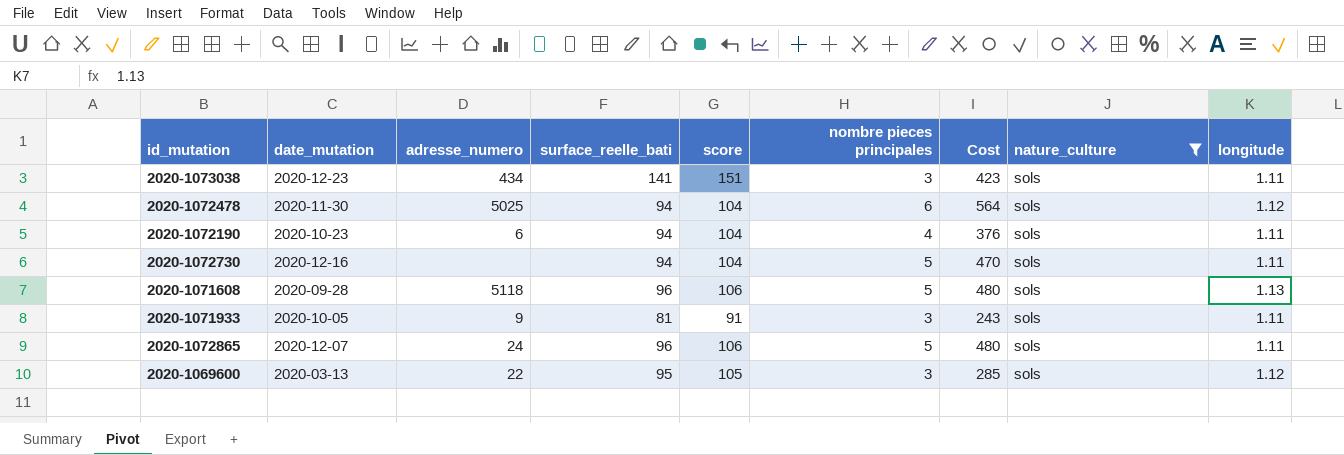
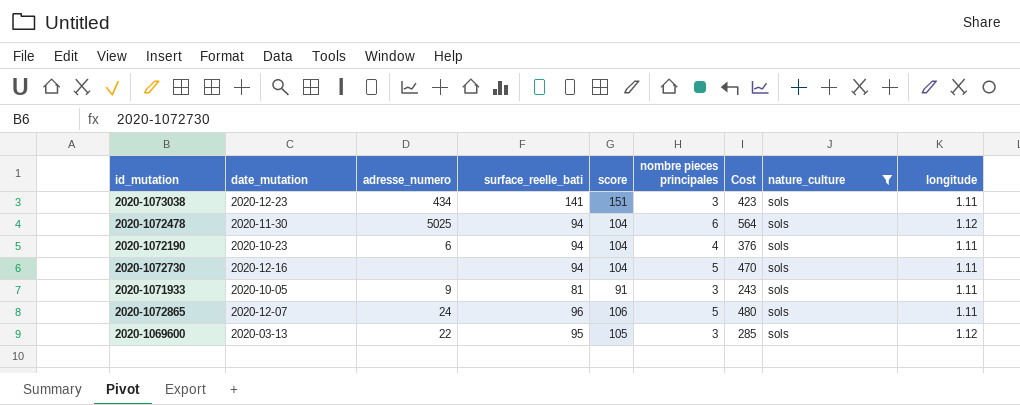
row 2020-1071608: 2020-09-28 | 5118 | 96 | 106 | 5 | 480 | sols | 1.13 -> none

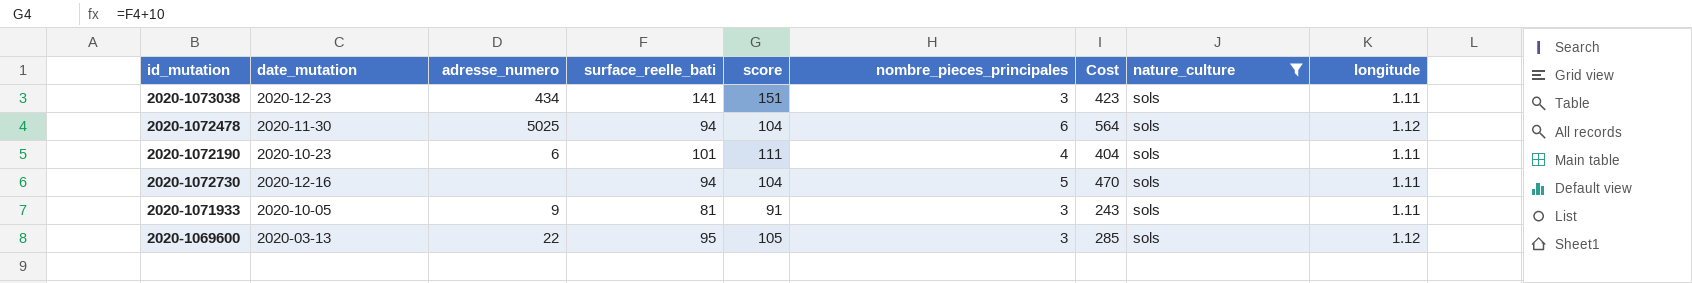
column name: nombre pieces principales -> nombre_pieces_principales
row 2020-1072865: 2020-12-07 | 24 | 96 | 106 | 5 | 480 | sols | 1.11 -> none
2020-1072190 | surface_reelle_bati: 94 -> 101
2020-1072190 | score: 104 -> 111
2020-1072190 | Cost: 376 -> 404

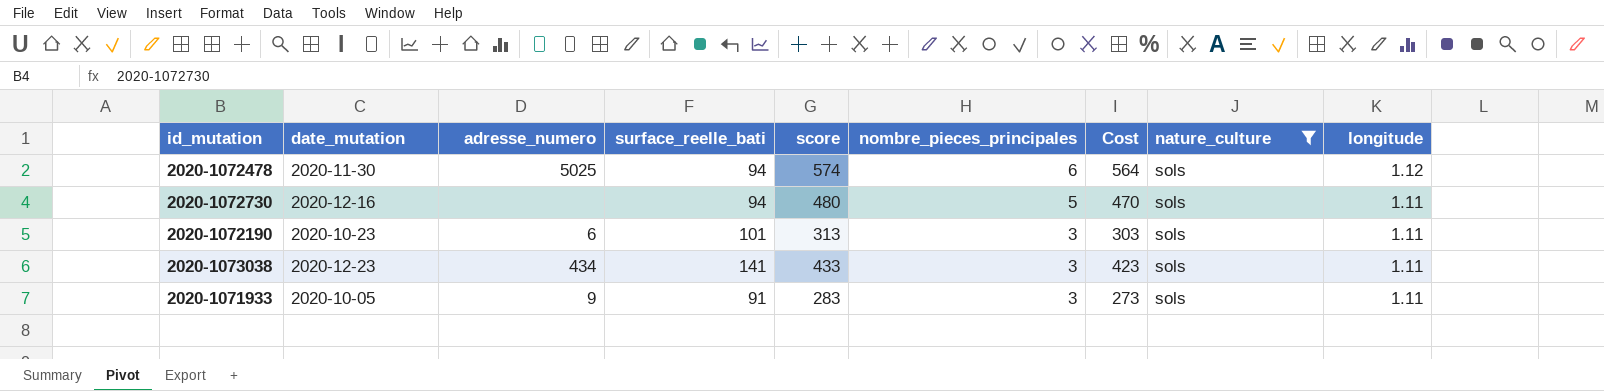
row order: none -> nombre_pieces_principales descending
column score | formula: [surface_reelle_bati] + 10 -> [Cost] + 10
row 2020-1069600: 2020-03-13 | 22 | 95 | 105 | 3 | 285 | sols | 1.12 -> none
2020-1072190 | nombre_pieces_principales: 4 -> 3
2020-1072190 | Cost: 404 -> 303
2020-1071933 | surface_reelle_bati: 81 -> 91
2020-1071933 | Cost: 243 -> 273

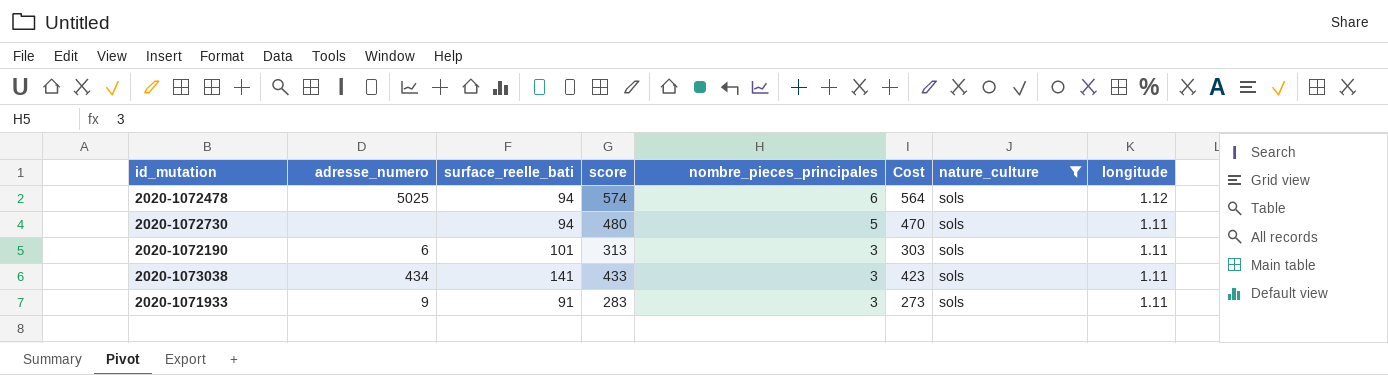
column date_mutation | position: 2 -> none

